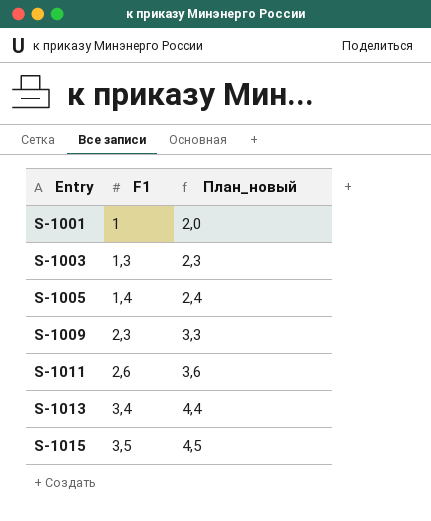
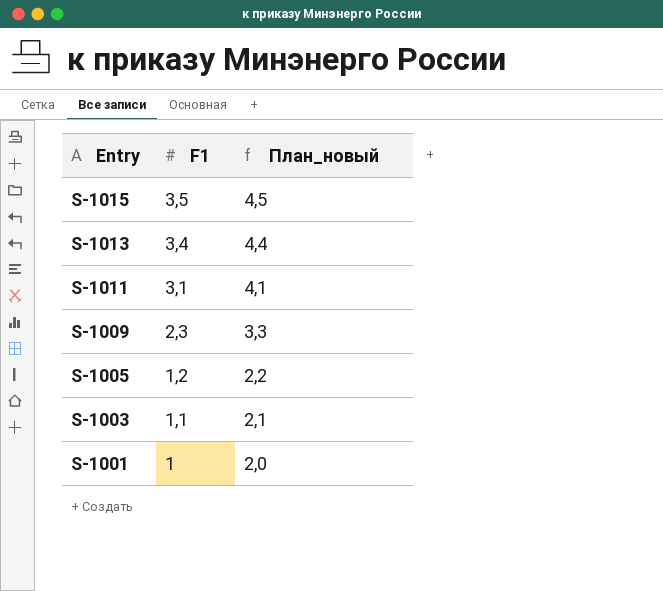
row order: Entry ascending -> Entry descending
S-1011 | F1: 2,6 -> 3,1
S-1011 | План_новый: 3,6 -> 4,1
S-1005 | F1: 1,4 -> 1,2
S-1005 | План_новый: 2,4 -> 2,2
S-1003 | F1: 1,3 -> 1,1
S-1003 | План_новый: 2,3 -> 2,1

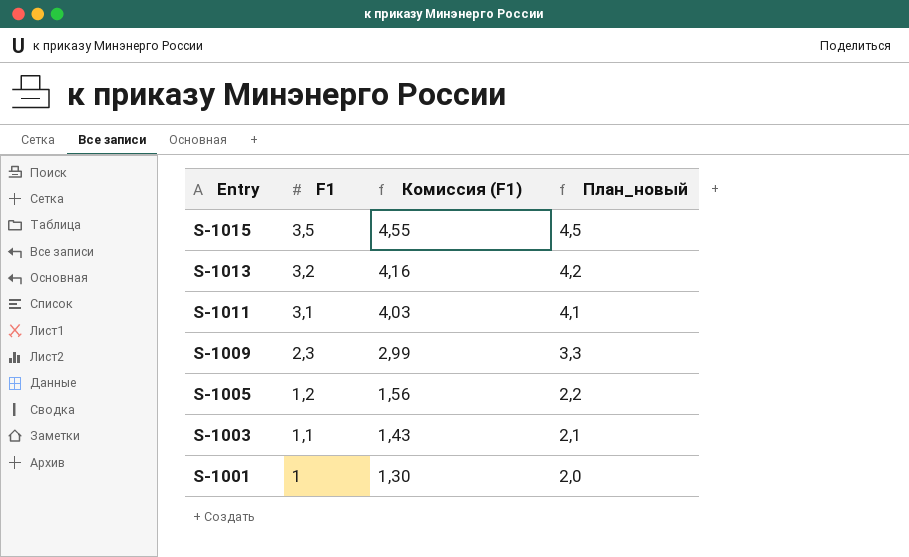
column Комиссия (F1) | formula: none -> [F1] * 1,3
S-1013 | F1: 3,4 -> 3,2
S-1013 | План_новый: 4,4 -> 4,2

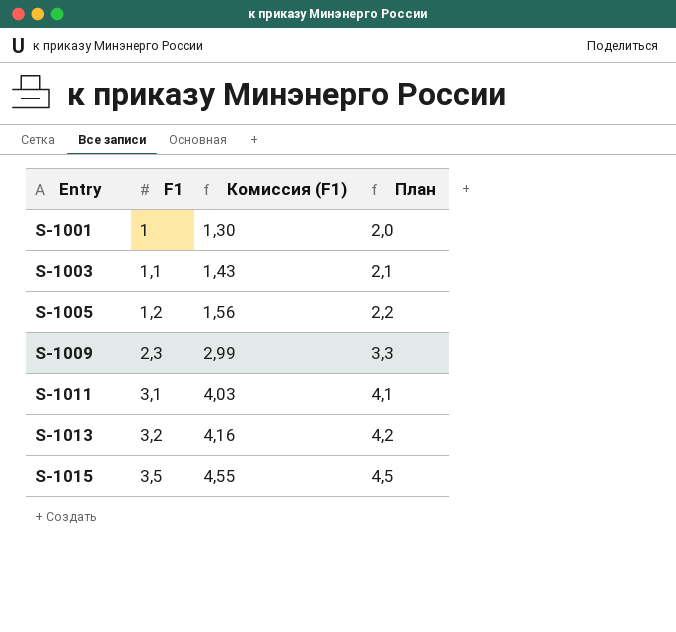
row order: Entry descending -> Entry ascending
column name: План_новый -> План

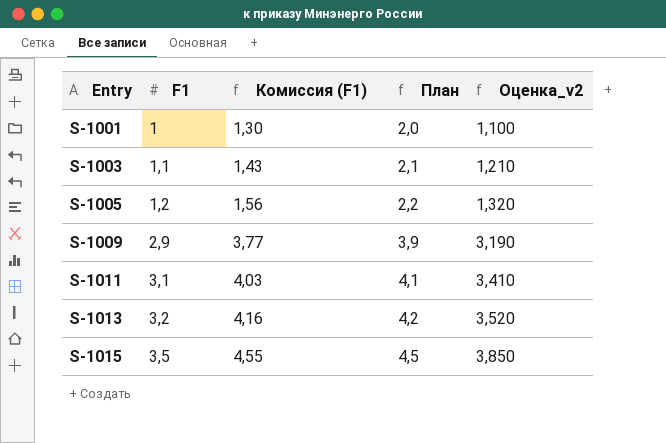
column Оценка_v2 | formula: none -> [F1] * 1,1
S-1009 | F1: 2,3 -> 2,9
S-1009 | Комиссия (F1): 2,99 -> 3,77
S-1009 | План: 3,3 -> 3,9

